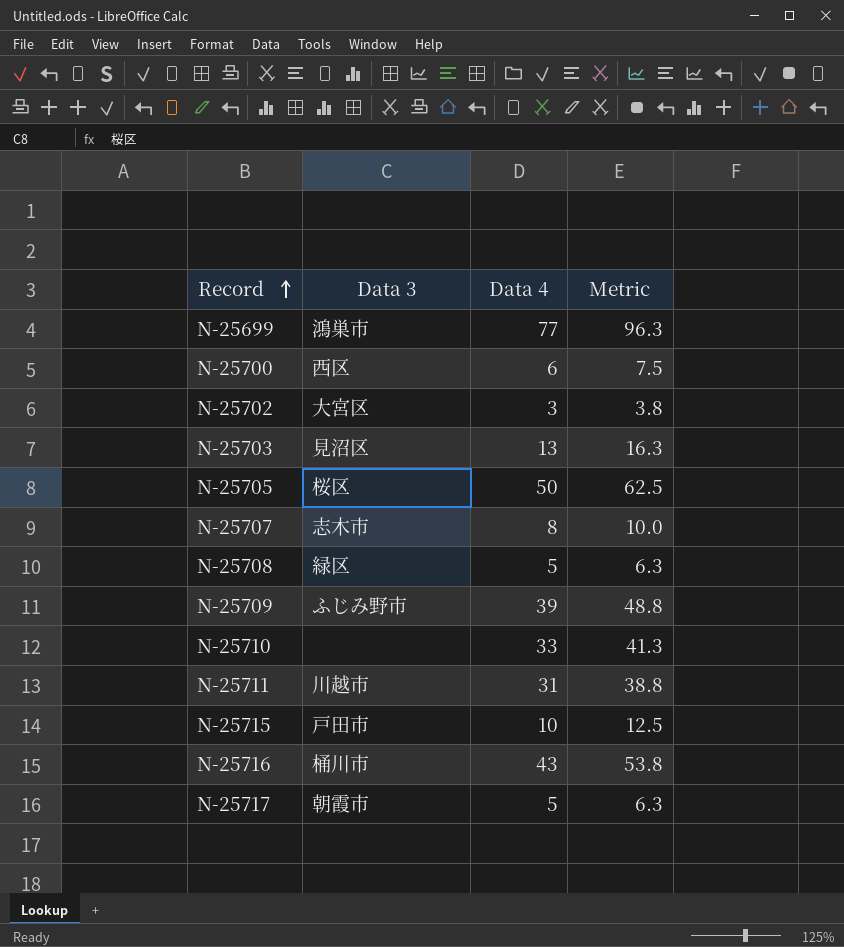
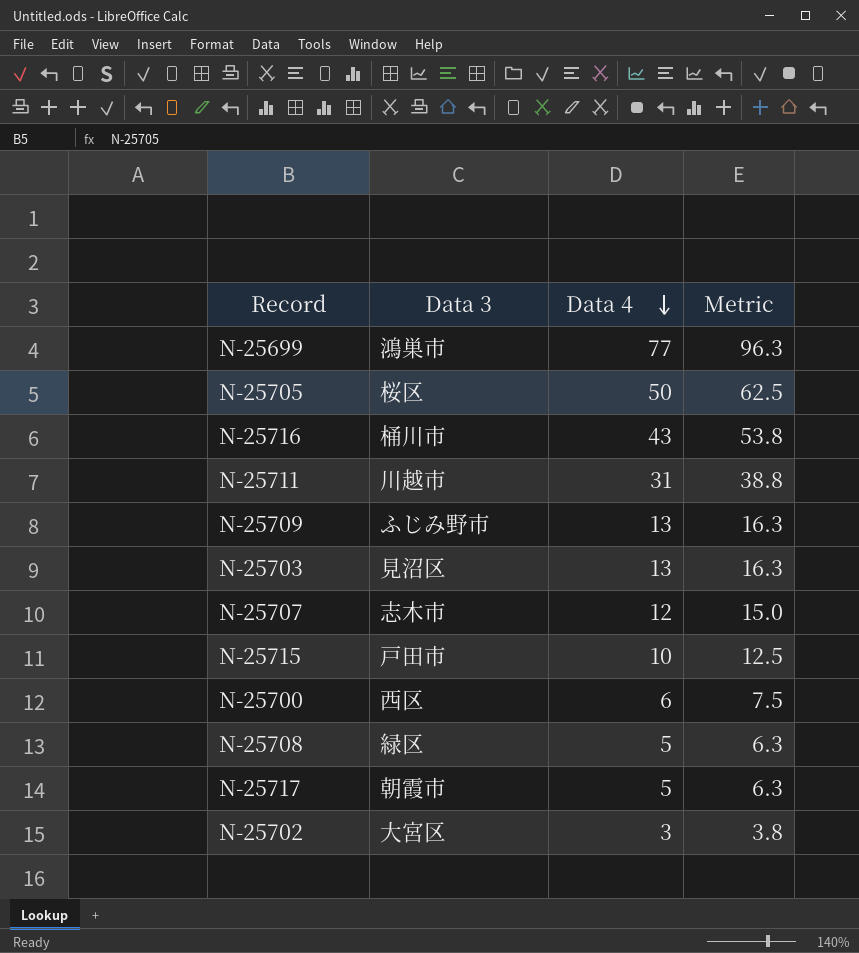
row order: Record ascending -> Data 4 descending
row N-25710: none | 33 | 41.3 -> none
N-25709 | Data 4: 39 -> 13
N-25709 | Metric: 48.8 -> 16.3
N-25707 | Data 4: 8 -> 12
N-25707 | Metric: 10.0 -> 15.0

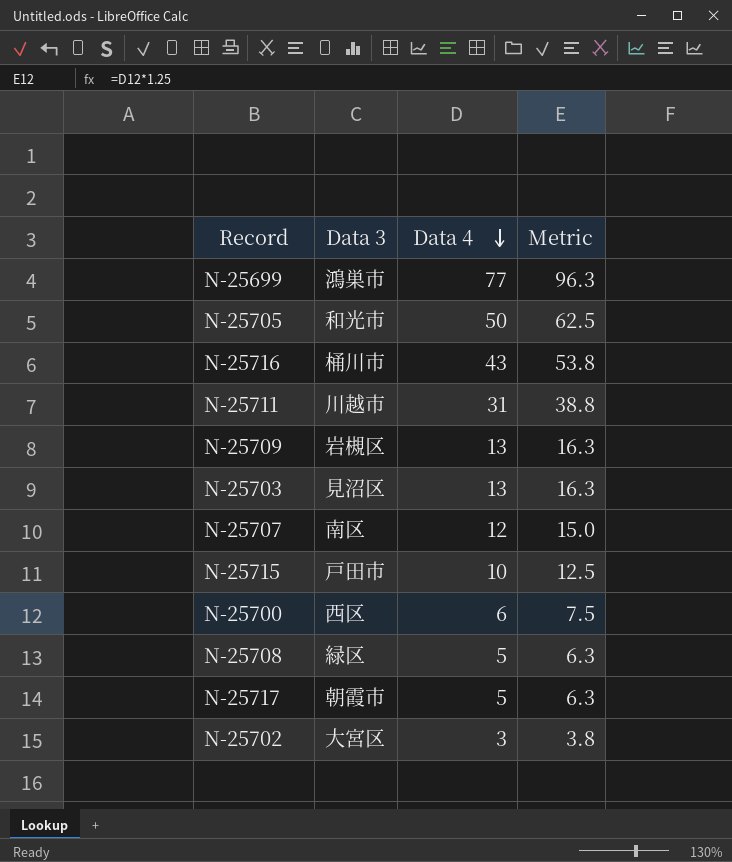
N-25705 | Data 3: 桜区 -> 和光市
N-25709 | Data 3: ふじみ野市 -> 岩槻区
N-25707 | Data 3: 志木市 -> 南区

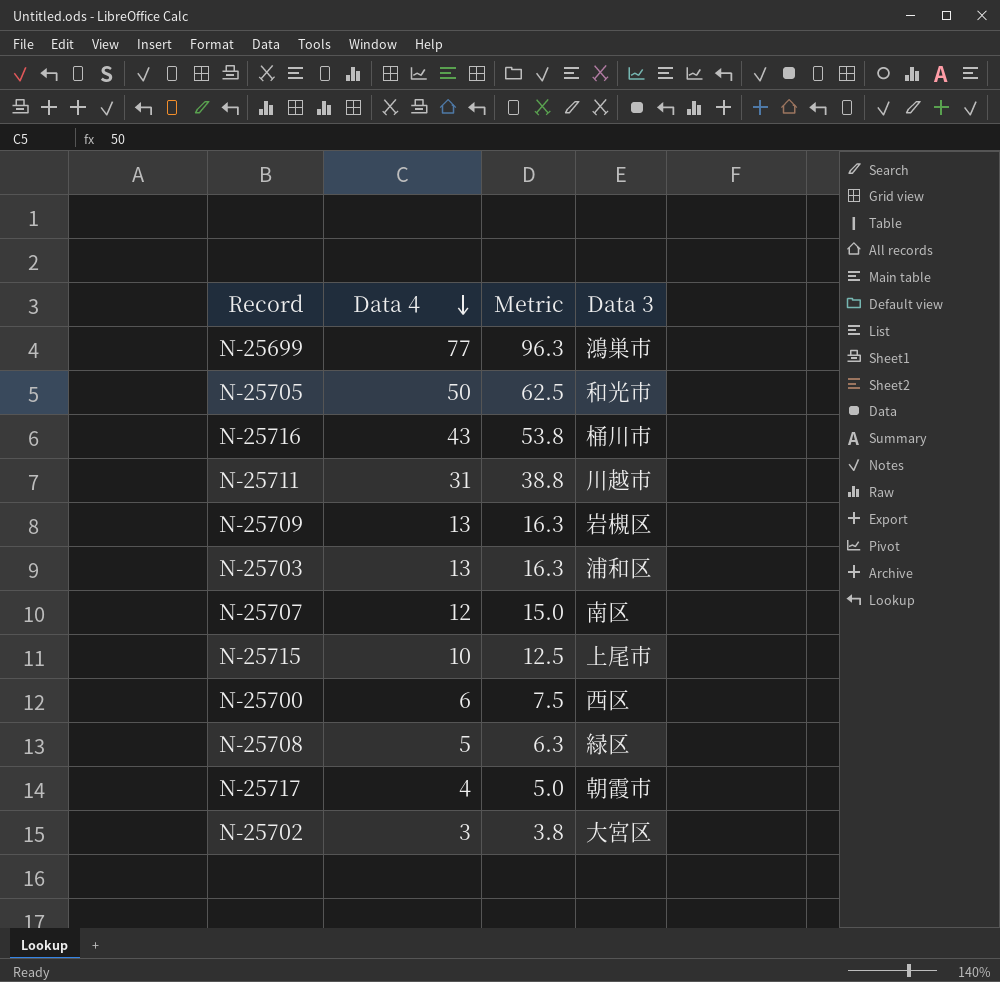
column Data 3 | position: 2 -> 4
N-25703 | Data 3: 見沼区 -> 浦和区
N-25715 | Data 3: 戸田市 -> 上尾市
N-25717 | Data 4: 5 -> 4
N-25717 | Metric: 6.3 -> 5.0

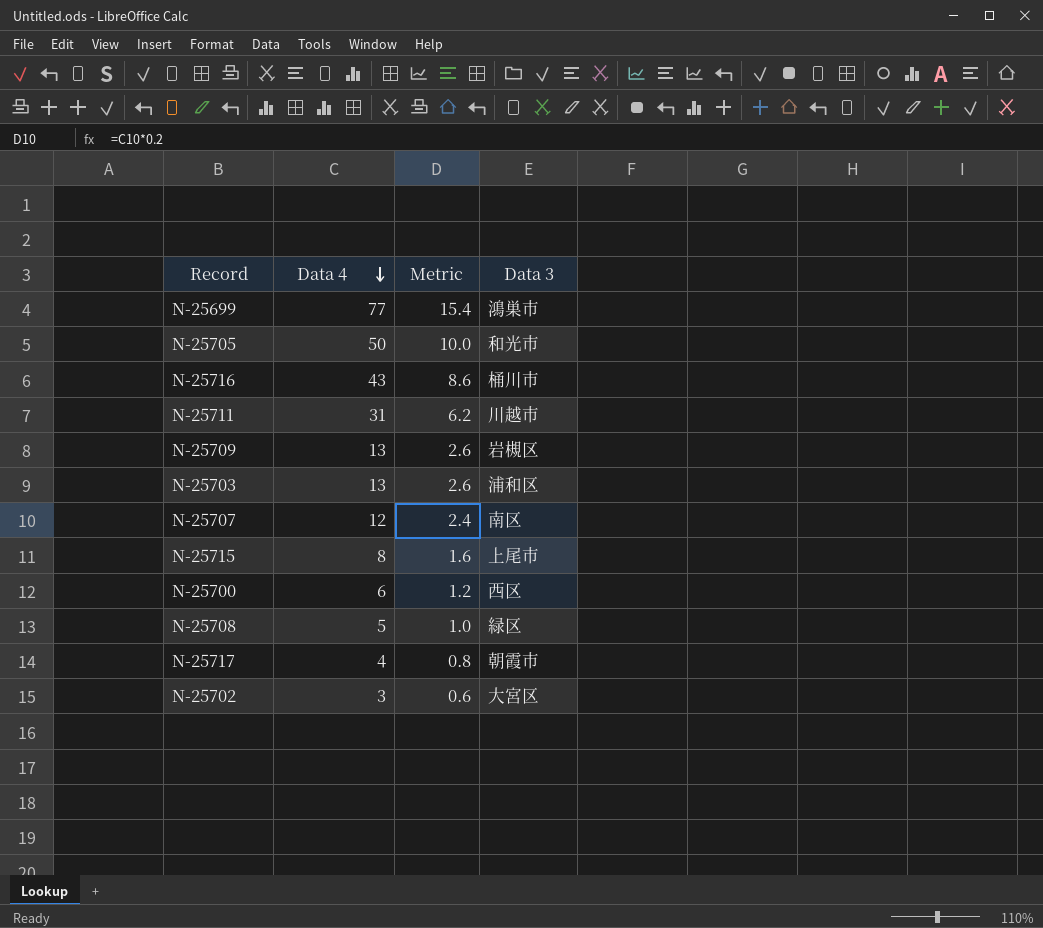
column Metric | formula: [Data 4] * 1.25 -> [Data 4] * 0.2
N-25715 | Data 4: 10 -> 8

